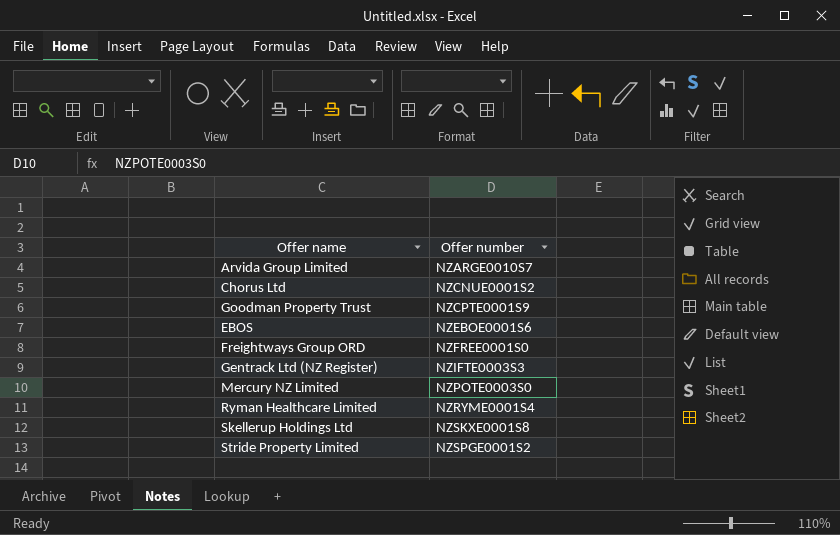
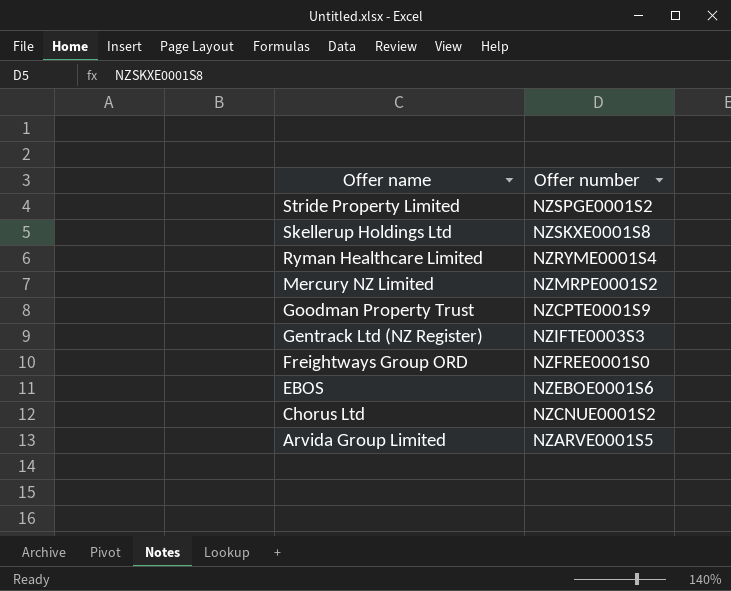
row order: Offer number ascending -> Offer name descending
Mercury NZ Limited | Offer number: NZPOTE0003S0 -> NZMRPE0001S2
Arvida Group Limited | Offer number: NZARGE0010S7 -> NZARVE0001S5

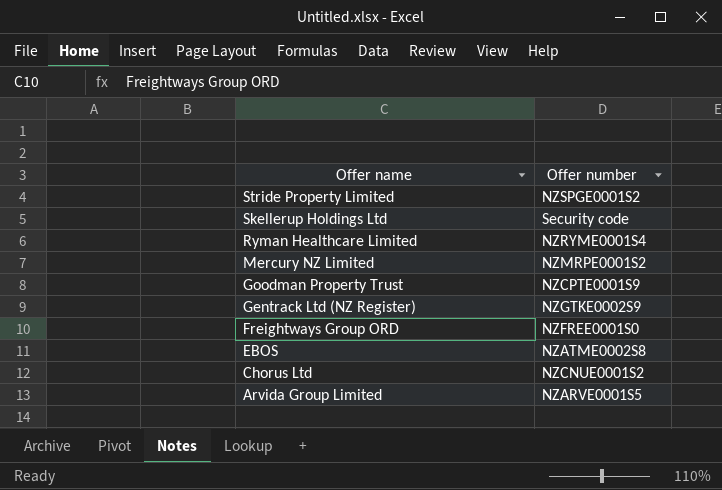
Skellerup Holdings Ltd | Offer number: NZSKXE0001S8 -> Security code
Gentrack Ltd (NZ Register) | Offer number: NZIFTE0003S3 -> NZGTKE0002S9
EBOS | Offer number: NZEBOE0001S6 -> NZATME0002S8

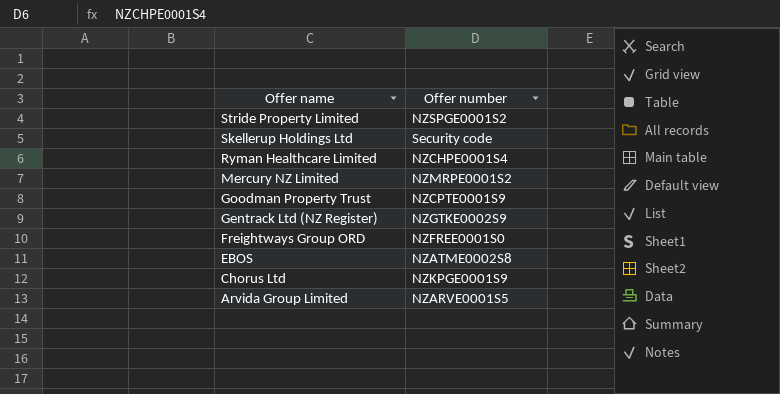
Ryman Healthcare Limited | Offer number: NZRYME0001S4 -> NZCHPE0001S4
Chorus Ltd | Offer number: NZCNUE0001S2 -> NZKPGE0001S9

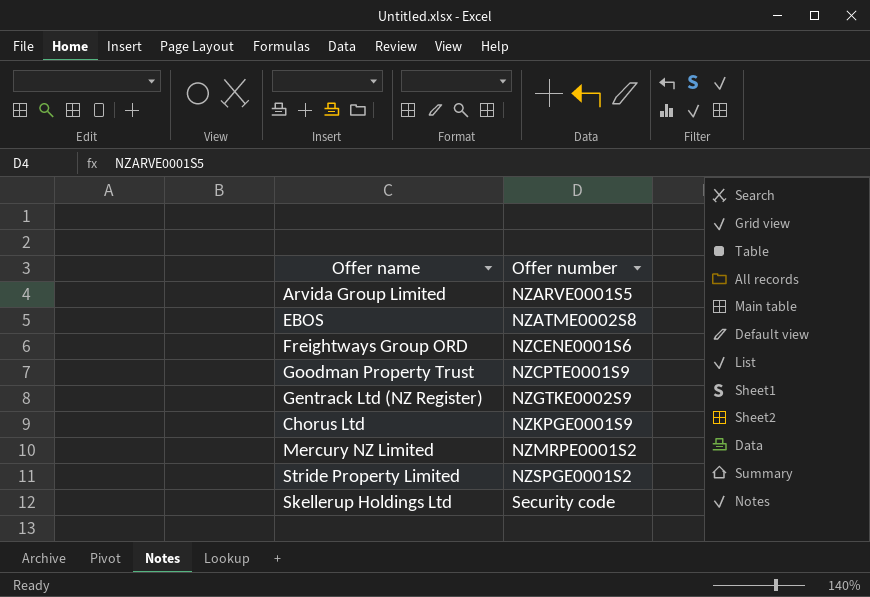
row order: Offer name descending -> Offer number ascending
row Ryman Healthcare Limited: NZCHPE0001S4 -> none
Freightways Group ORD | Offer number: NZFREE0001S0 -> NZCENE0001S6

